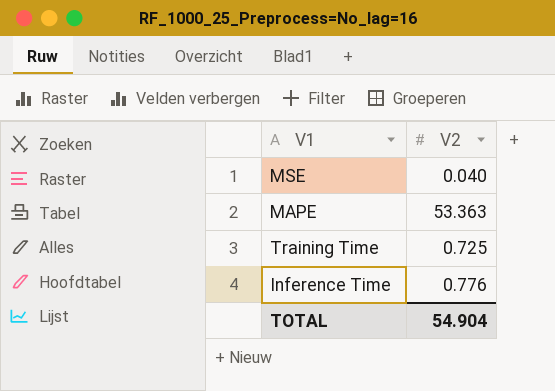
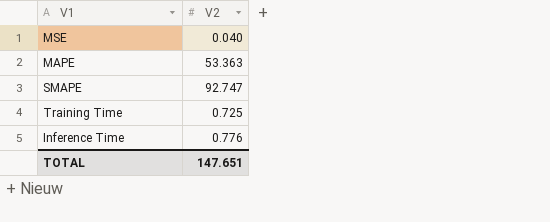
row SMAPE: none -> 92.747
TOTAL | V2: 54.904 -> 147.651

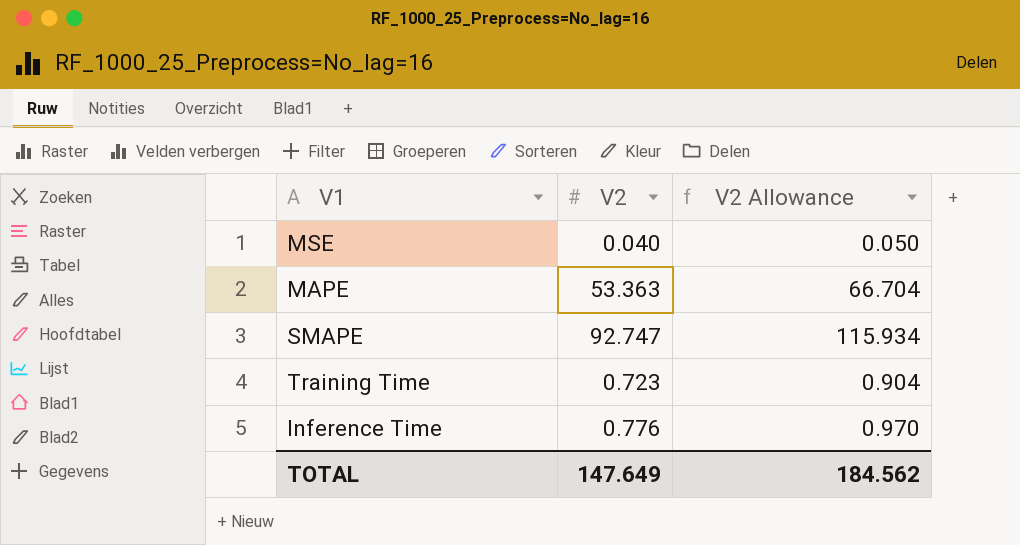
column V2 Allowance | formula: none -> [V2] * 1.25
Training Time | V2: 0.725 -> 0.723
TOTAL | V2: 147.651 -> 147.649

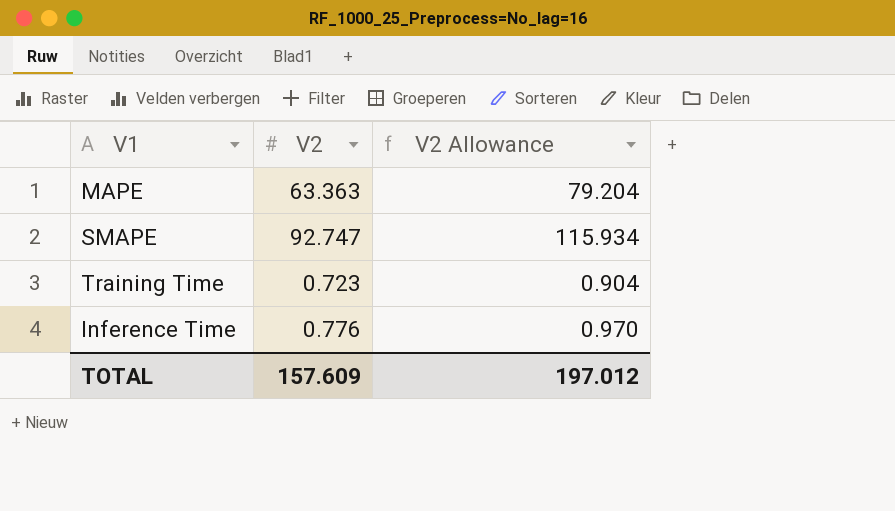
row MSE: 0.040 | 0.050 -> none
MAPE | V2: 53.363 -> 63.363
MAPE | V2 Allowance: 66.704 -> 79.204
TOTAL | V2: 147.649 -> 157.609
TOTAL | V2 Allowance: 184.562 -> 197.012

